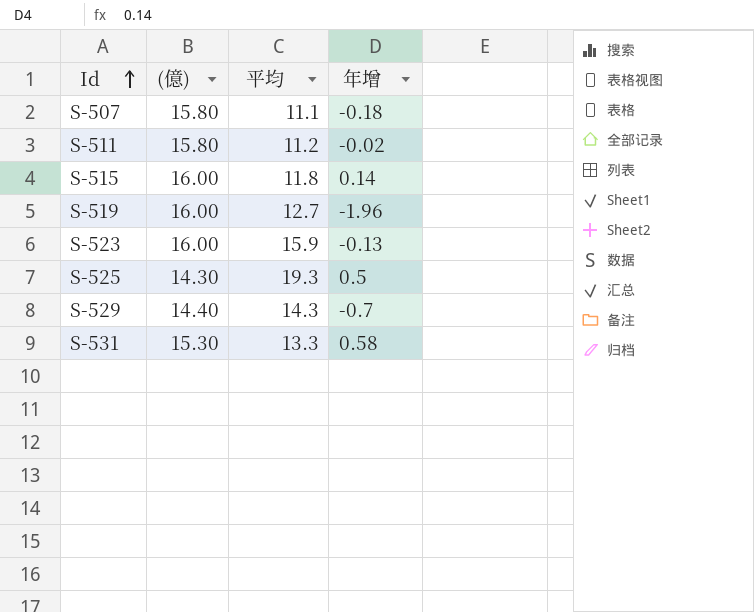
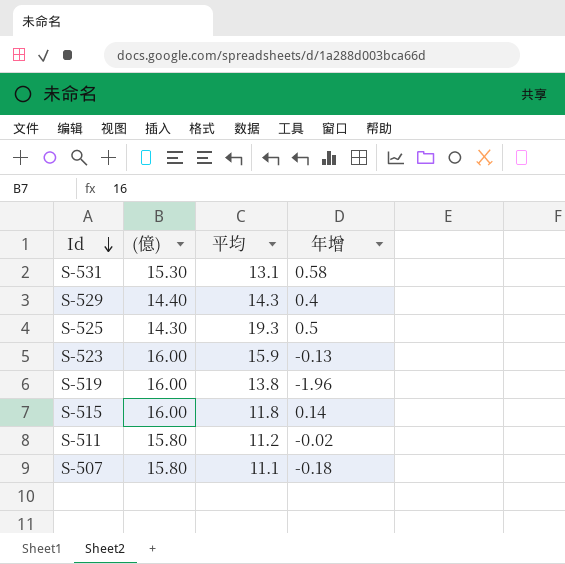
row order: Id ascending -> Id descending
S-531 | 平均: 13.3 -> 13.1
S-529 | 年增: -0.7 -> 0.4
S-519 | 平均: 12.7 -> 13.8

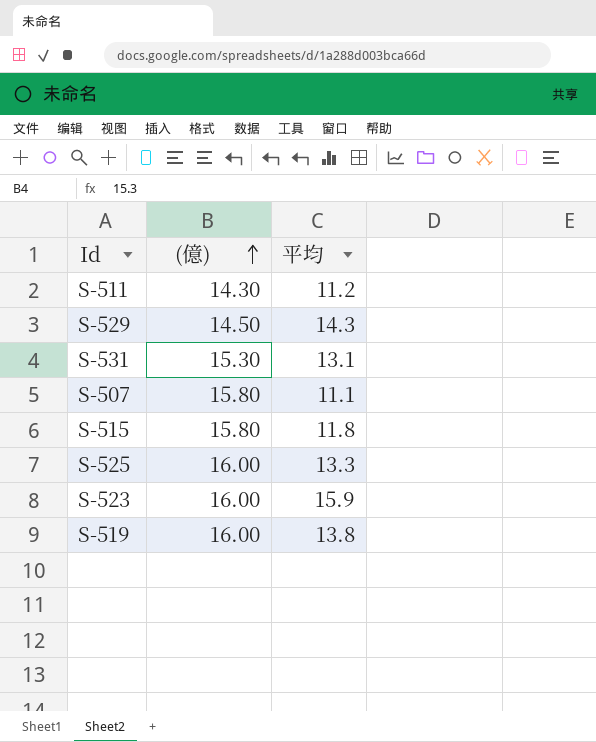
row order: Id descending -> (億) ascending
column 年增 | position: 4 -> none
S-511 | (億): 15.80 -> 14.30
S-529 | (億): 14.40 -> 14.50
S-515 | (億): 16.00 -> 15.80
S-525 | (億): 14.30 -> 16.00
S-525 | 平均: 19.3 -> 13.3

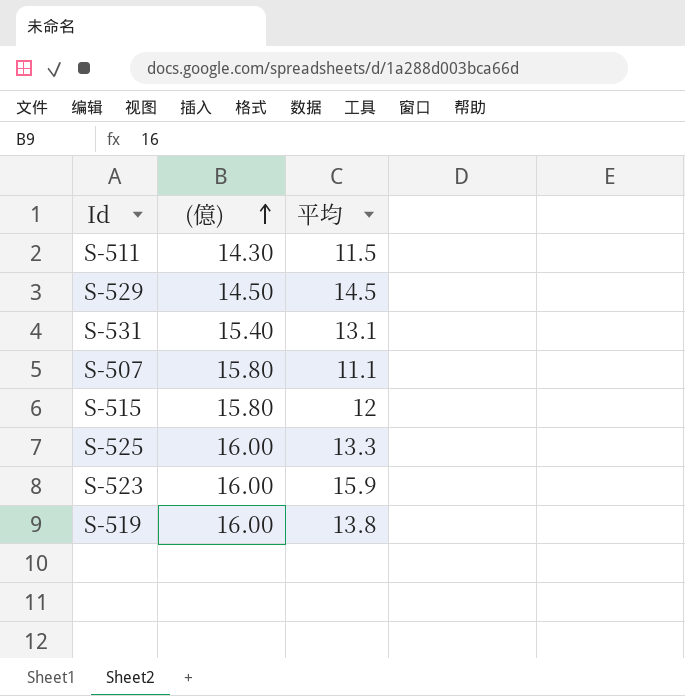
S-511 | 平均: 11.2 -> 11.5
S-529 | 平均: 14.3 -> 14.5
S-531 | (億): 15.30 -> 15.40
S-515 | 平均: 11.8 -> 12

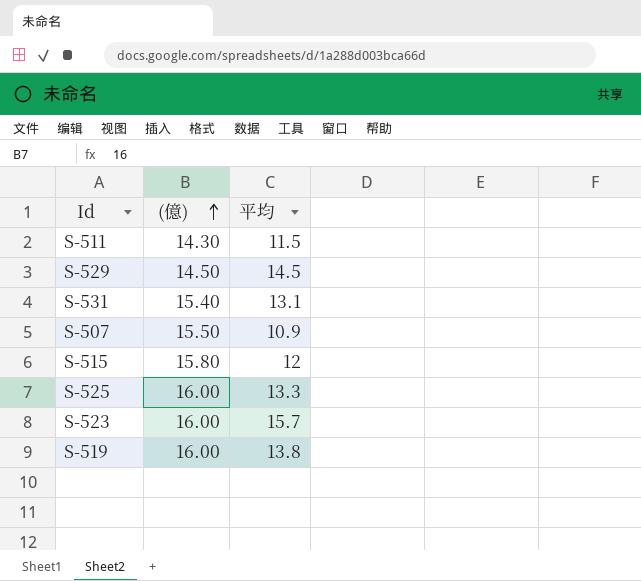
S-507 | (億): 15.80 -> 15.50
S-507 | 平均: 11.1 -> 10.9
S-523 | 平均: 15.9 -> 15.7

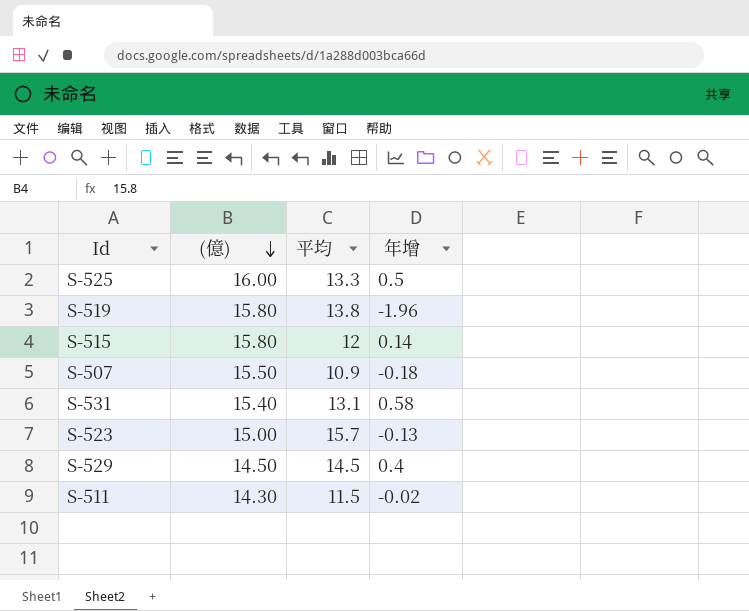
row order: (億) ascending -> (億) descending
column 年增 | position: none -> 4
S-519 | (億): 16.00 -> 15.80
S-523 | (億): 16.00 -> 15.00

